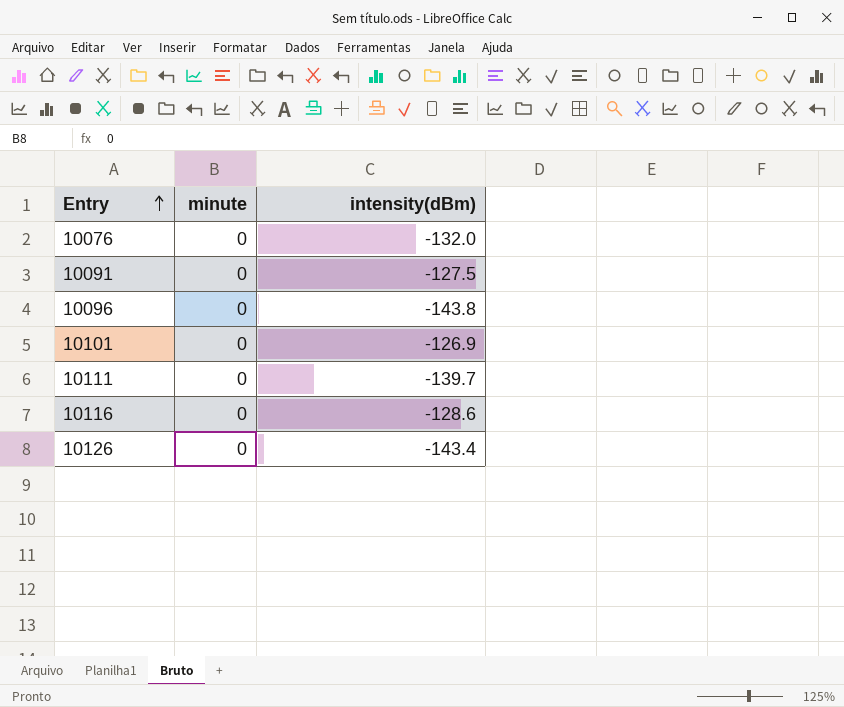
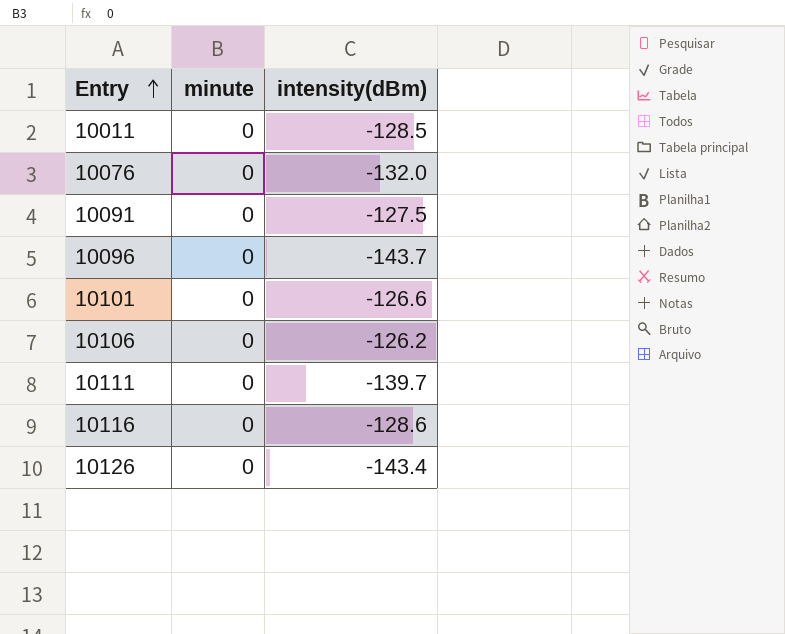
row 10011: none -> 0 | -128.5
10096 | intensity(dBm): -143.8 -> -143.7
10101 | intensity(dBm): -126.9 -> -126.6
row 10106: none -> 0 | -126.2

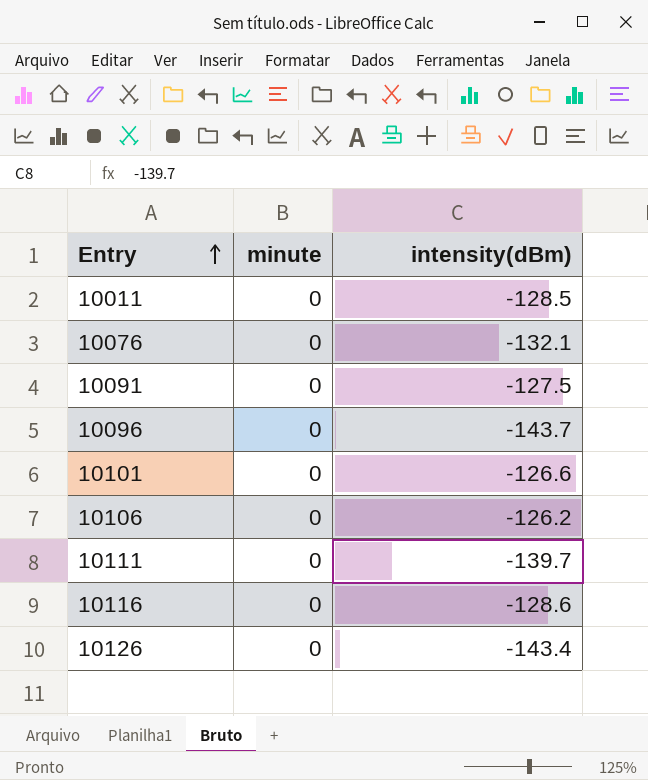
10076 | intensity(dBm): -132.0 -> -132.1

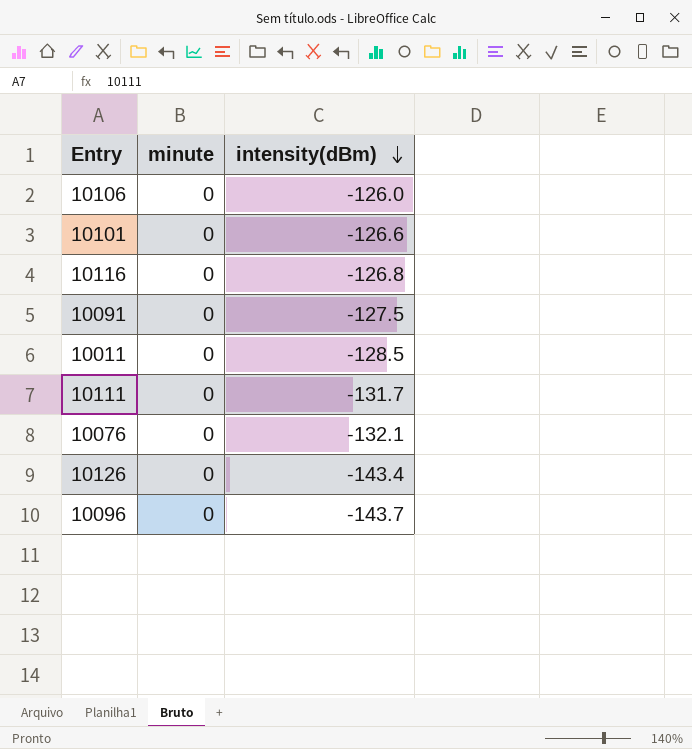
row order: Entry ascending -> intensity(dBm) descending
10106 | intensity(dBm): -126.2 -> -126.0
10116 | intensity(dBm): -128.6 -> -126.8
10111 | intensity(dBm): -139.7 -> -131.7

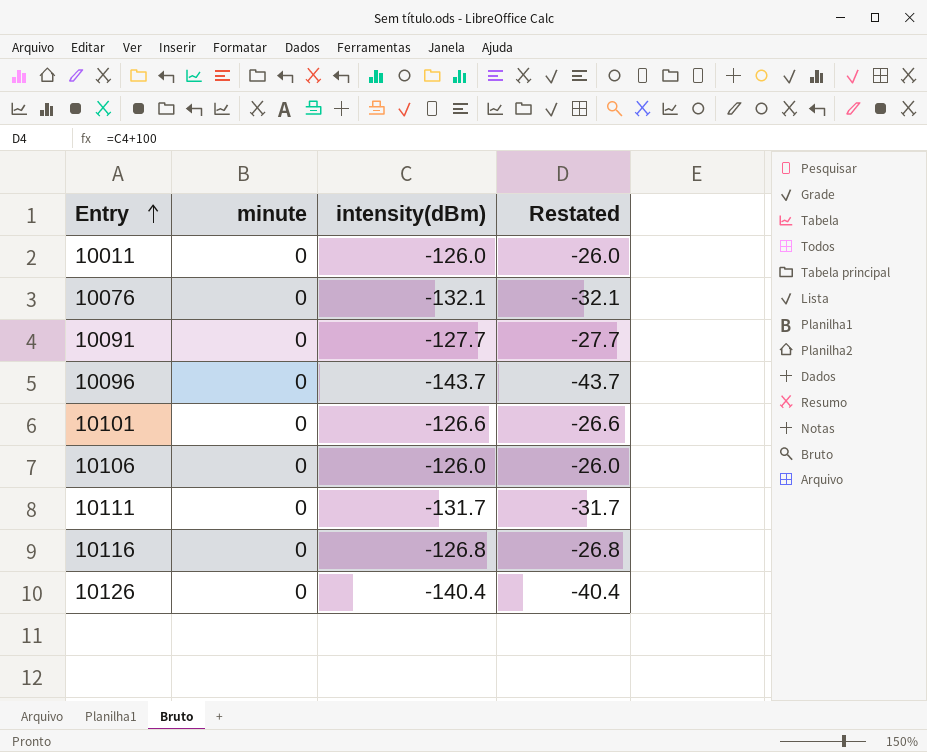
row order: intensity(dBm) descending -> Entry ascending
column Restated | formula: none -> [intensity(dBm)] + 100
10011 | intensity(dBm): -128.5 -> -126.0
10091 | intensity(dBm): -127.5 -> -127.7
10126 | intensity(dBm): -143.4 -> -140.4

